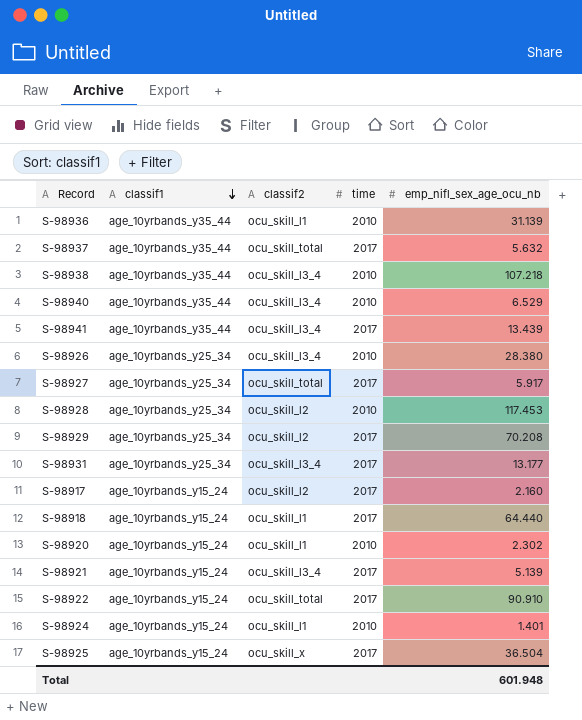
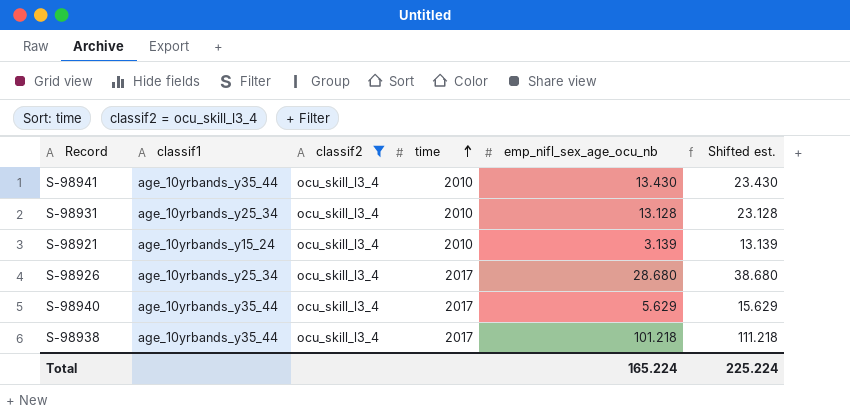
filter: none -> classif2 = ocu_skill_l3_4
row order: classif1 descending -> time ascending
column Shifted est. | formula: none -> [emp_nifl_sex_age_ocu_nb] + 10
S-98941 | time: 2017 -> 2010
S-98941 | emp_nifl_sex_age_ocu_nb: 13.439 -> 13.430
S-98931 | time: 2017 -> 2010
S-98931 | emp_nifl_sex_age_ocu_nb: 13.177 -> 13.128
S-98921 | time: 2017 -> 2010
S-98921 | emp_nifl_sex_age_ocu_nb: 5.139 -> 3.139
S-98926 | time: 2010 -> 2017
S-98926 | emp_nifl_sex_age_ocu_nb: 28.380 -> 28.680
S-98940 | time: 2010 -> 2017
S-98940 | emp_nifl_sex_age_ocu_nb: 6.529 -> 5.629
S-98938 | time: 2010 -> 2017
S-98938 | emp_nifl_sex_age_ocu_nb: 107.218 -> 101.218
Total | emp_nifl_sex_age_ocu_nb: 601.948 -> 165.224

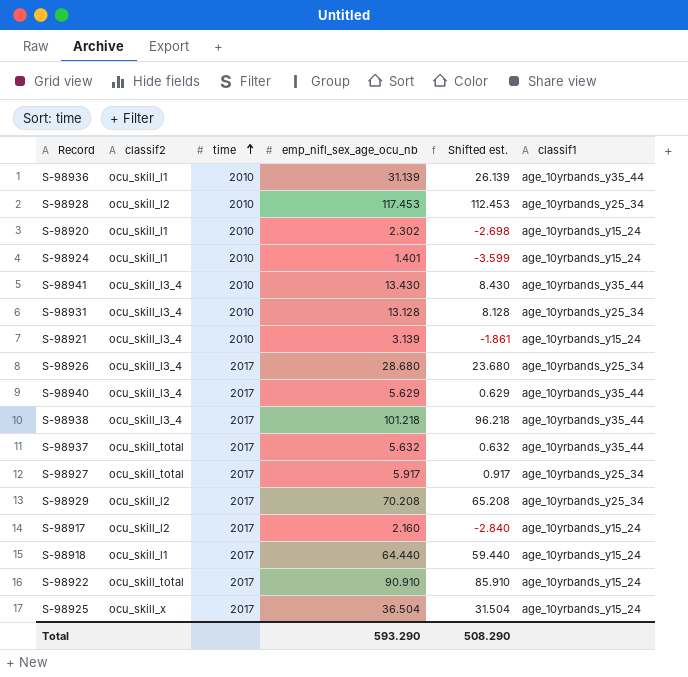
filter: classif2 = ocu_skill_l3_4 -> none
column Shifted est. | formula: [emp_nifl_sex_age_ocu_nb] + 10 -> [emp_nifl_sex_age_ocu_nb] - 5
column classif1 | position: 2 -> 6
Total | emp_nifl_sex_age_ocu_nb: 165.224 -> 593.290
Total | Shifted est.: 225.224 -> 508.290

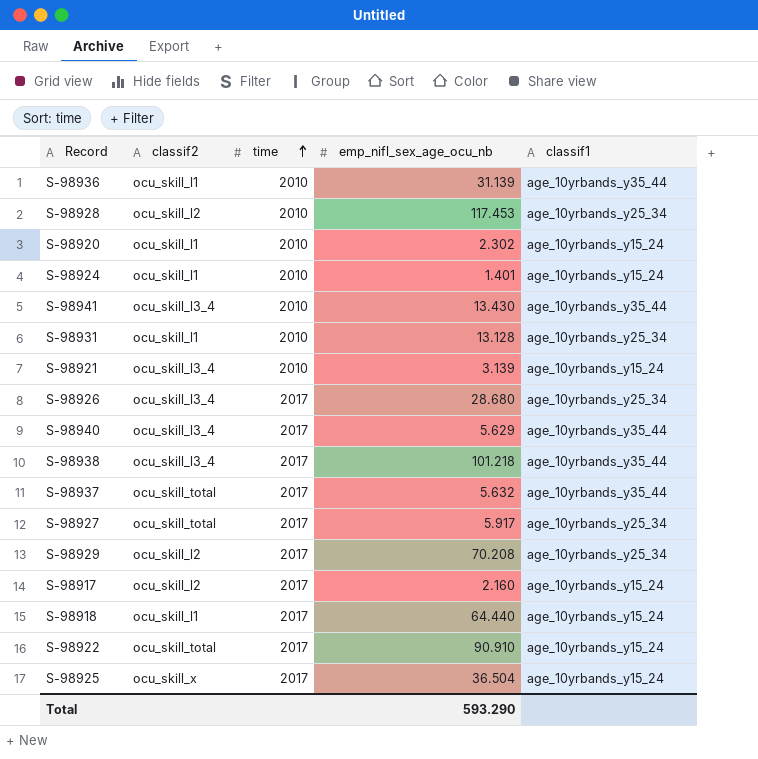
column Shifted est. | formula: [emp_nifl_sex_age_ocu_nb] - 5 -> none
S-98931 | classif2: ocu_skill_l3_4 -> ocu_skill_l1

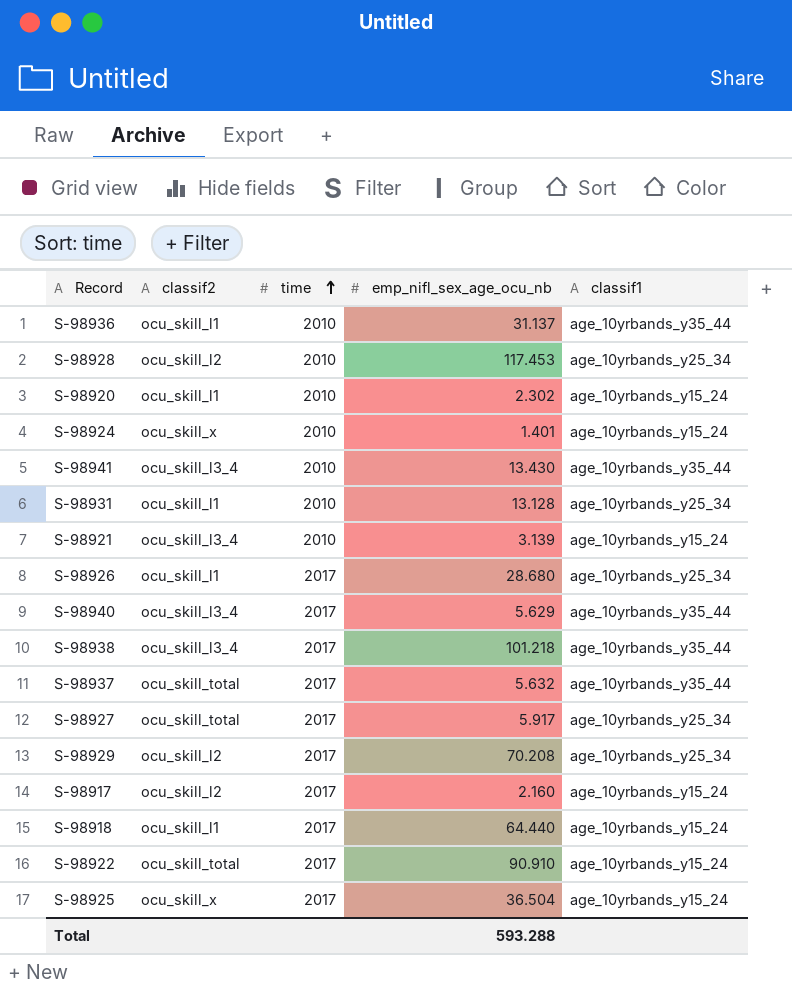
S-98936 | emp_nifl_sex_age_ocu_nb: 31.139 -> 31.137
S-98924 | classif2: ocu_skill_l1 -> ocu_skill_x
S-98926 | classif2: ocu_skill_l3_4 -> ocu_skill_l1
Total | emp_nifl_sex_age_ocu_nb: 593.290 -> 593.288

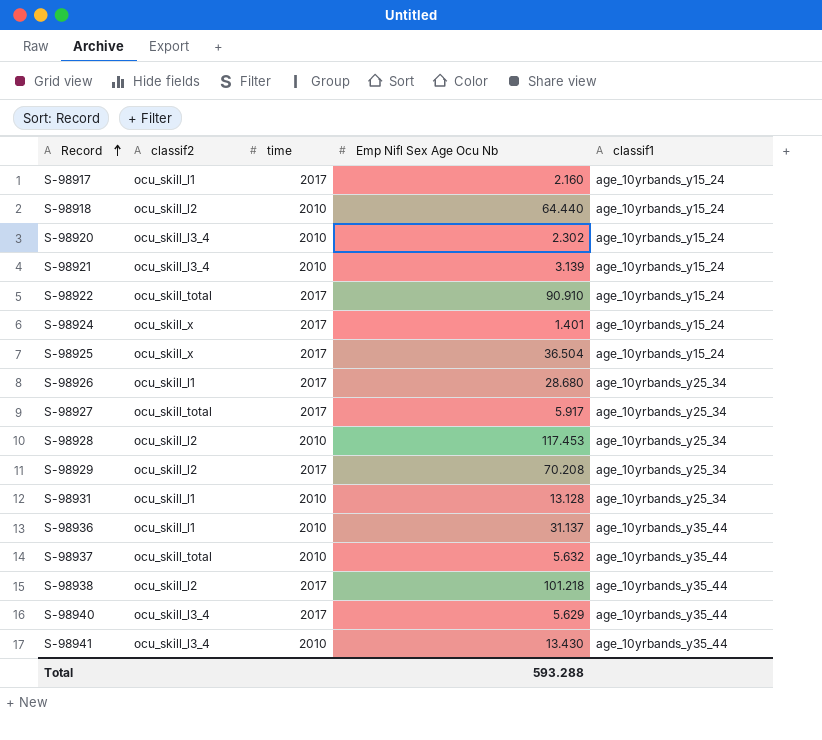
row order: time ascending -> Record ascending
column name: emp_nifl_sex_age_ocu_nb -> Emp Nifl Sex Age Ocu Nb
S-98917 | classif2: ocu_skill_l2 -> ocu_skill_l1
S-98918 | classif2: ocu_skill_l1 -> ocu_skill_l2
S-98918 | time: 2017 -> 2010
S-98920 | classif2: ocu_skill_l1 -> ocu_skill_l3_4
S-98924 | time: 2010 -> 2017
S-98937 | time: 2017 -> 2010
S-98938 | classif2: ocu_skill_l3_4 -> ocu_skill_l2

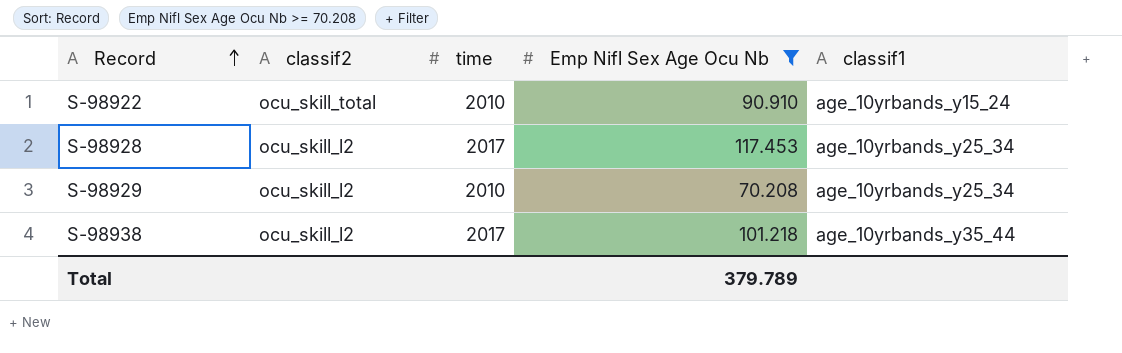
filter: none -> Emp Nifl Sex Age Ocu Nb >= 70.208
S-98922 | time: 2017 -> 2010
S-98928 | time: 2010 -> 2017
S-98929 | time: 2017 -> 2010
Total | Emp Nifl Sex Age Ocu Nb: 593.288 -> 379.789

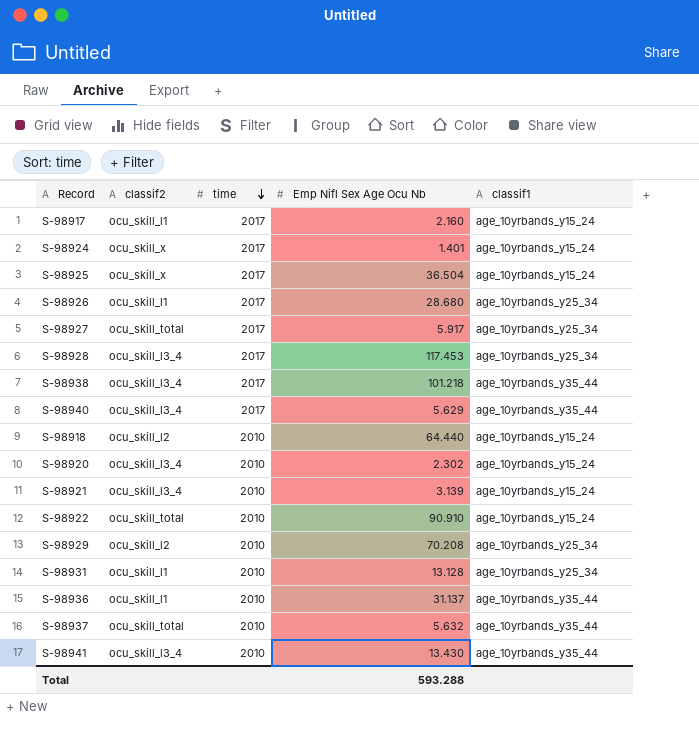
filter: Emp Nifl Sex Age Ocu Nb >= 70.208 -> none
row order: Record ascending -> time descending
S-98928 | classif2: ocu_skill_l2 -> ocu_skill_l3_4
S-98938 | classif2: ocu_skill_l2 -> ocu_skill_l3_4
Total | Emp Nifl Sex Age Ocu Nb: 379.789 -> 593.288

